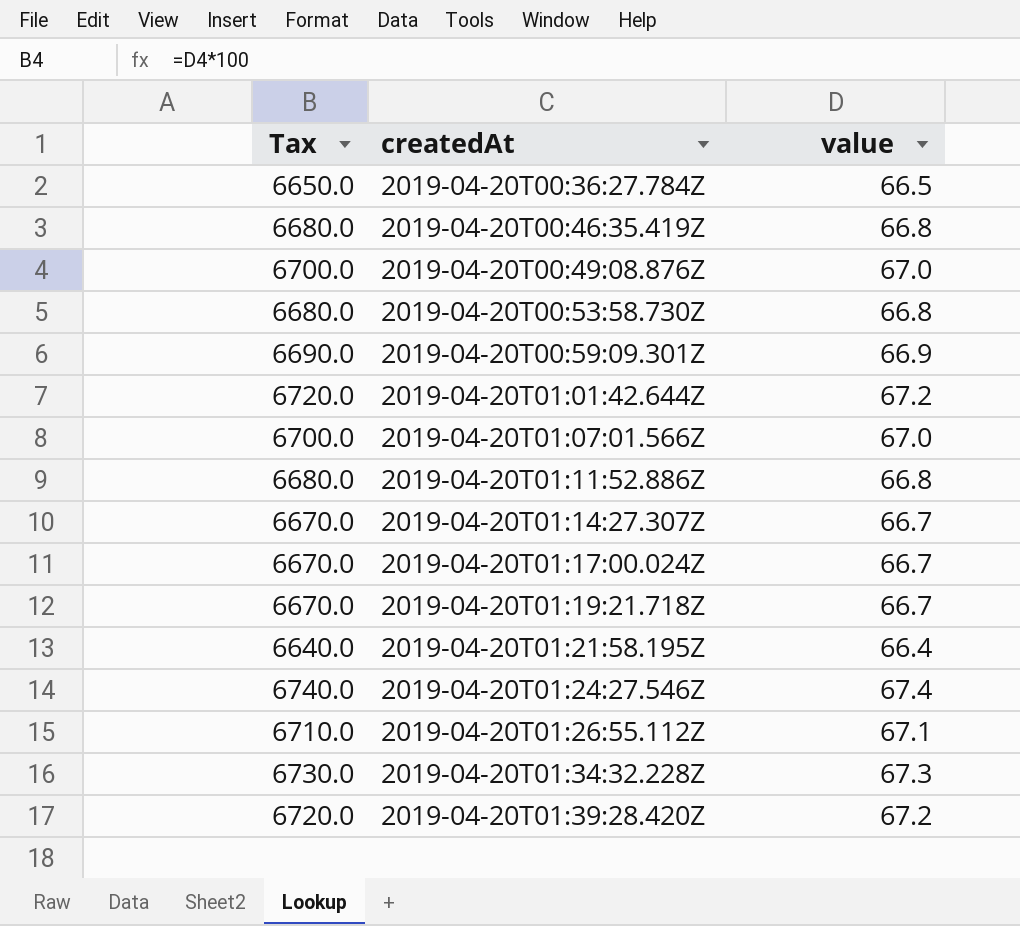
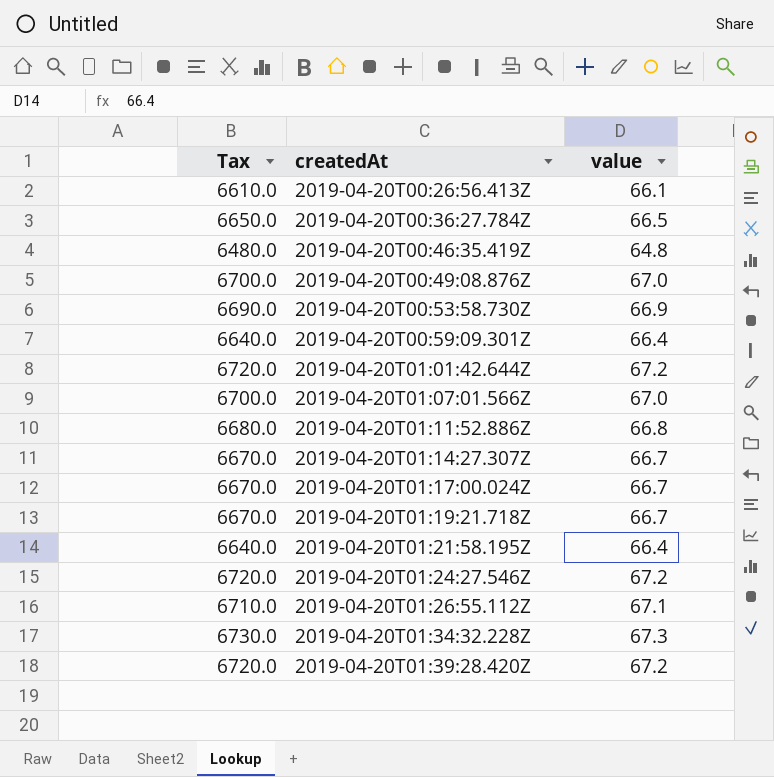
row 2019-04-20T00:26:56.413Z: none -> 6610.0 | 66.1
2019-04-20T00:46:35.419Z | Tax: 6680.0 -> 6480.0
2019-04-20T00:46:35.419Z | value: 66.8 -> 64.8
2019-04-20T00:53:58.730Z | Tax: 6680.0 -> 6690.0
2019-04-20T00:53:58.730Z | value: 66.8 -> 66.9
2019-04-20T00:59:09.301Z | Tax: 6690.0 -> 6640.0
2019-04-20T00:59:09.301Z | value: 66.9 -> 66.4
2019-04-20T01:24:27.546Z | Tax: 6740.0 -> 6720.0
2019-04-20T01:24:27.546Z | value: 67.4 -> 67.2

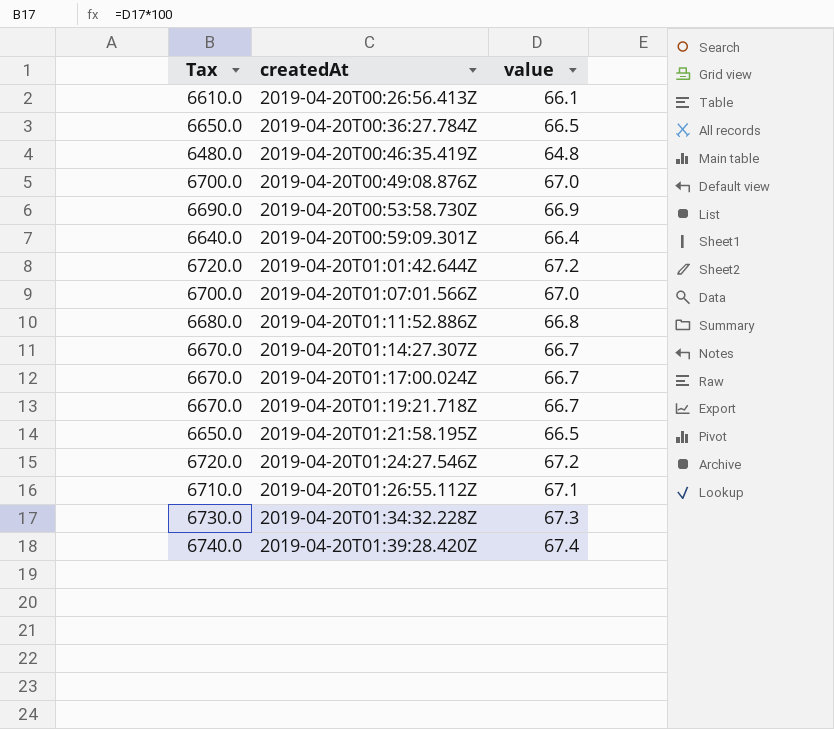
2019-04-20T01:21:58.195Z | Tax: 6640.0 -> 6650.0
2019-04-20T01:21:58.195Z | value: 66.4 -> 66.5
2019-04-20T01:39:28.420Z | Tax: 6720.0 -> 6740.0
2019-04-20T01:39:28.420Z | value: 67.2 -> 67.4

